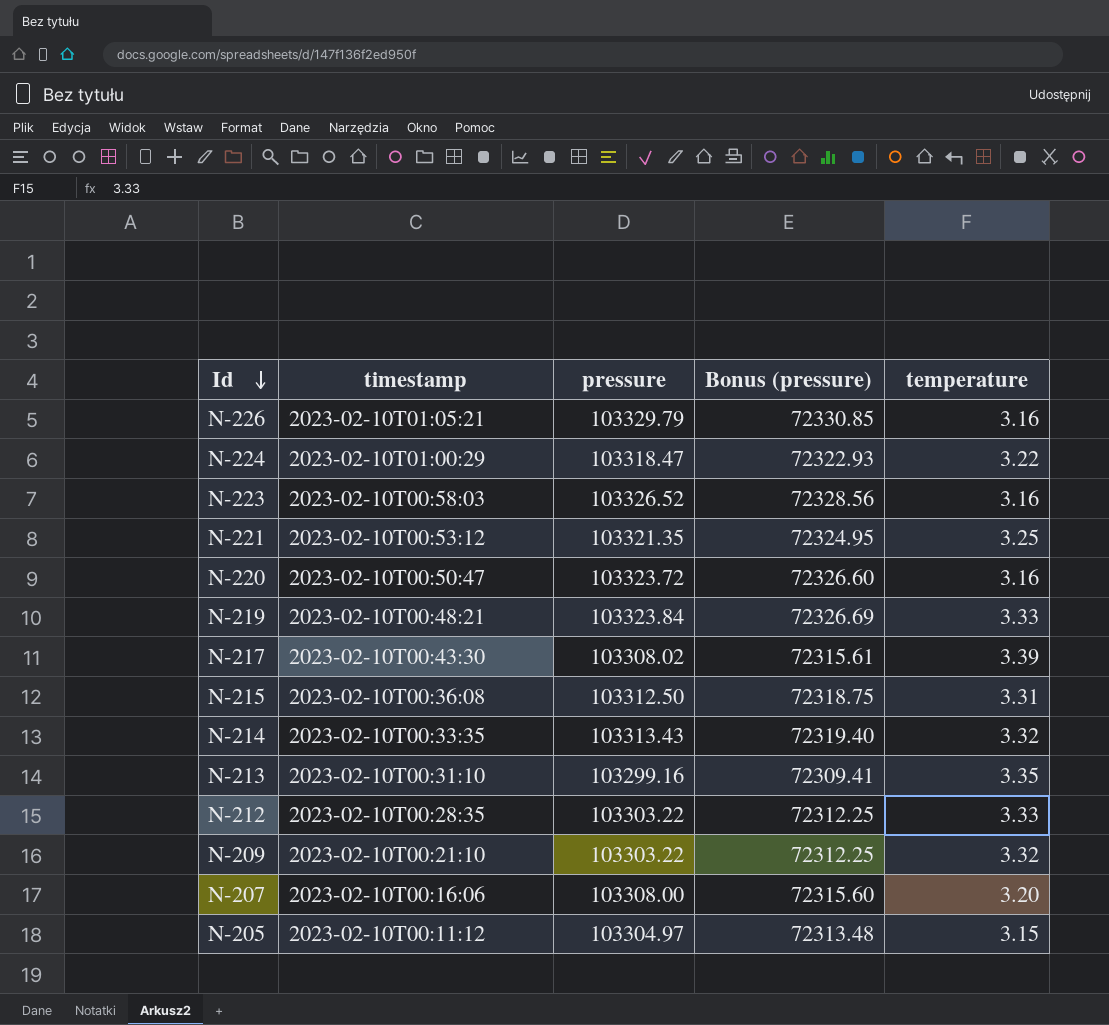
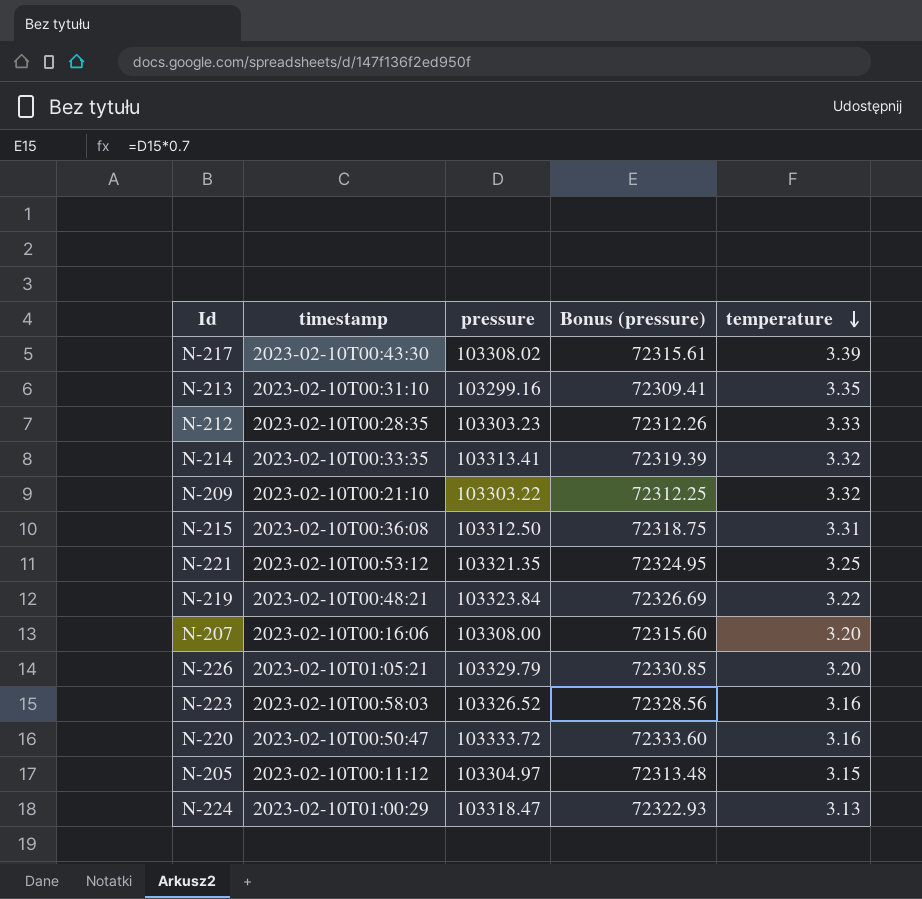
row order: Id descending -> temperature descending
N-212 | pressure: 103303.22 -> 103303.23
N-212 | Bonus (pressure): 72312.25 -> 72312.26
N-214 | pressure: 103313.43 -> 103313.41
N-214 | Bonus (pressure): 72319.40 -> 72319.39
N-219 | temperature: 3.33 -> 3.22
N-226 | temperature: 3.16 -> 3.20
N-220 | pressure: 103323.72 -> 103333.72
N-220 | Bonus (pressure): 72326.60 -> 72333.60
N-224 | temperature: 3.22 -> 3.13

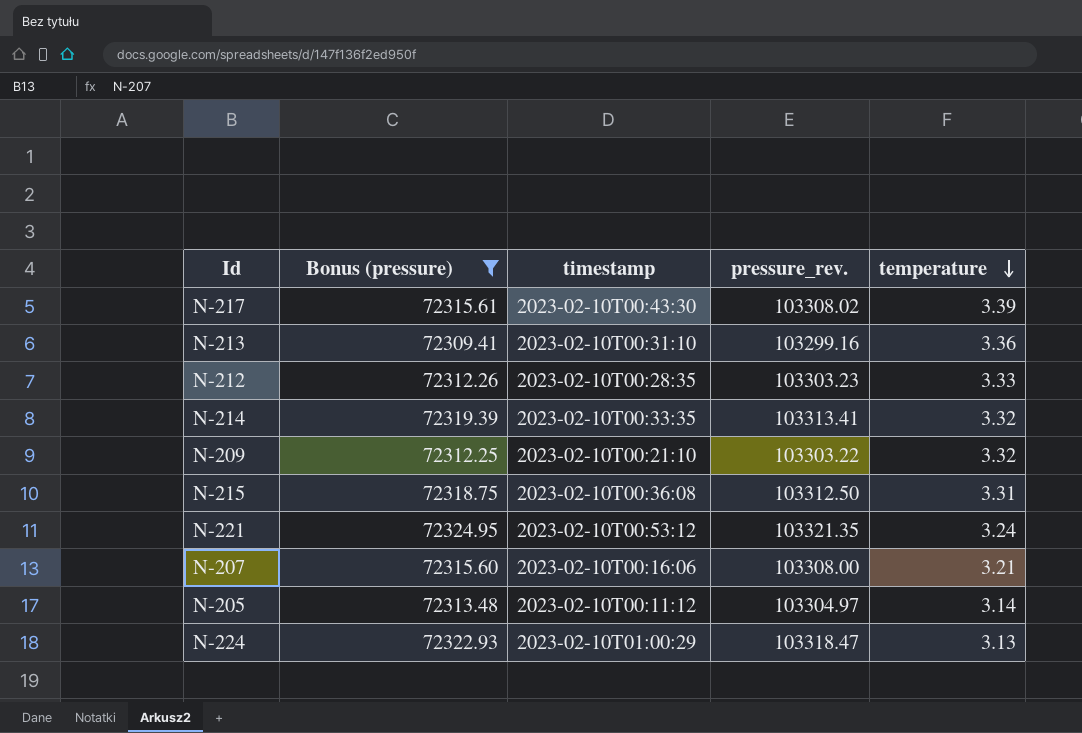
filter: none -> Bonus (pressure) <= 72324.95
column Bonus (pressure) | position: 4 -> 2
column name: pressure -> pressure_rev.
N-213 | temperature: 3.35 -> 3.36
N-221 | temperature: 3.25 -> 3.24
N-207 | temperature: 3.20 -> 3.21
N-205 | temperature: 3.15 -> 3.14

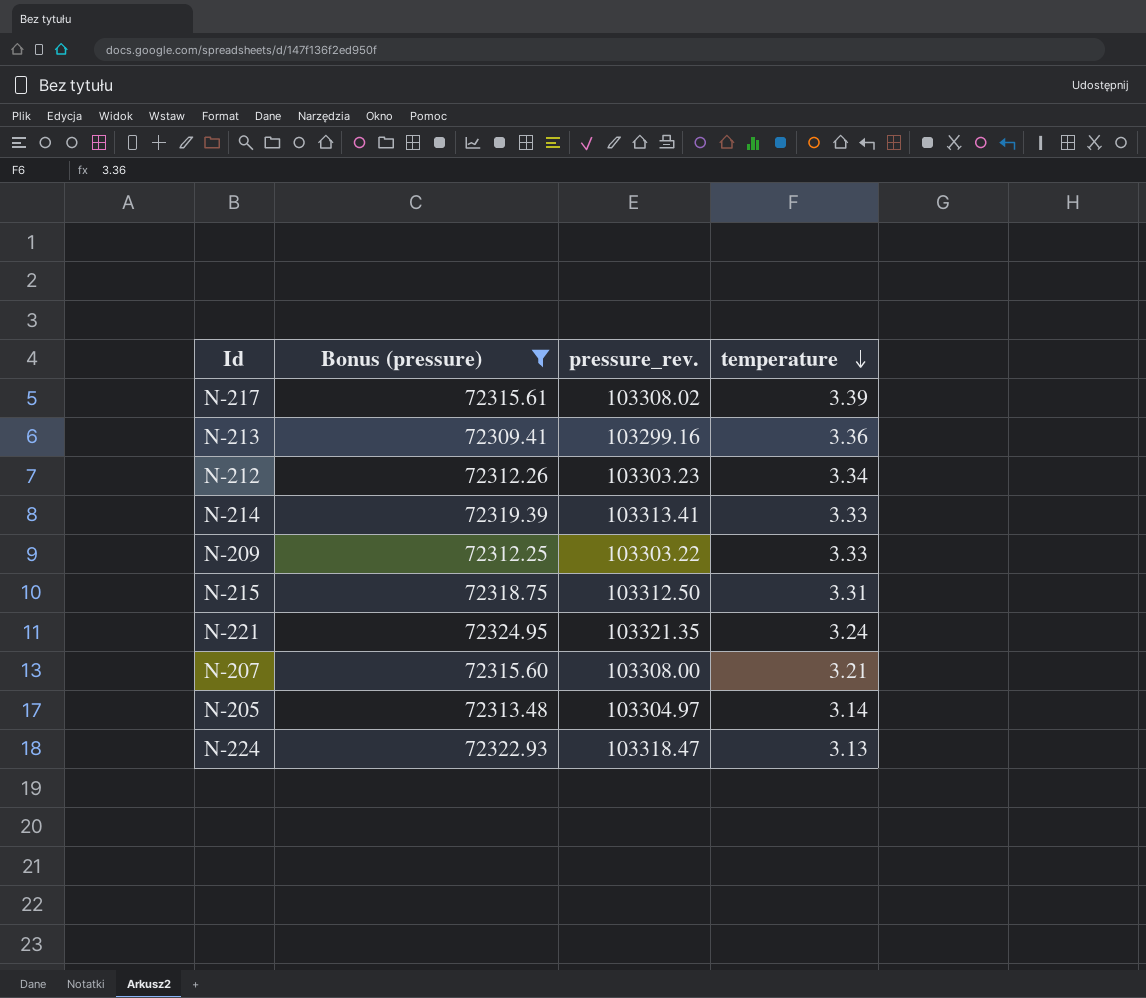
column timestamp | position: 3 -> none
N-212 | temperature: 3.33 -> 3.34
N-214 | temperature: 3.32 -> 3.33
N-209 | temperature: 3.32 -> 3.33

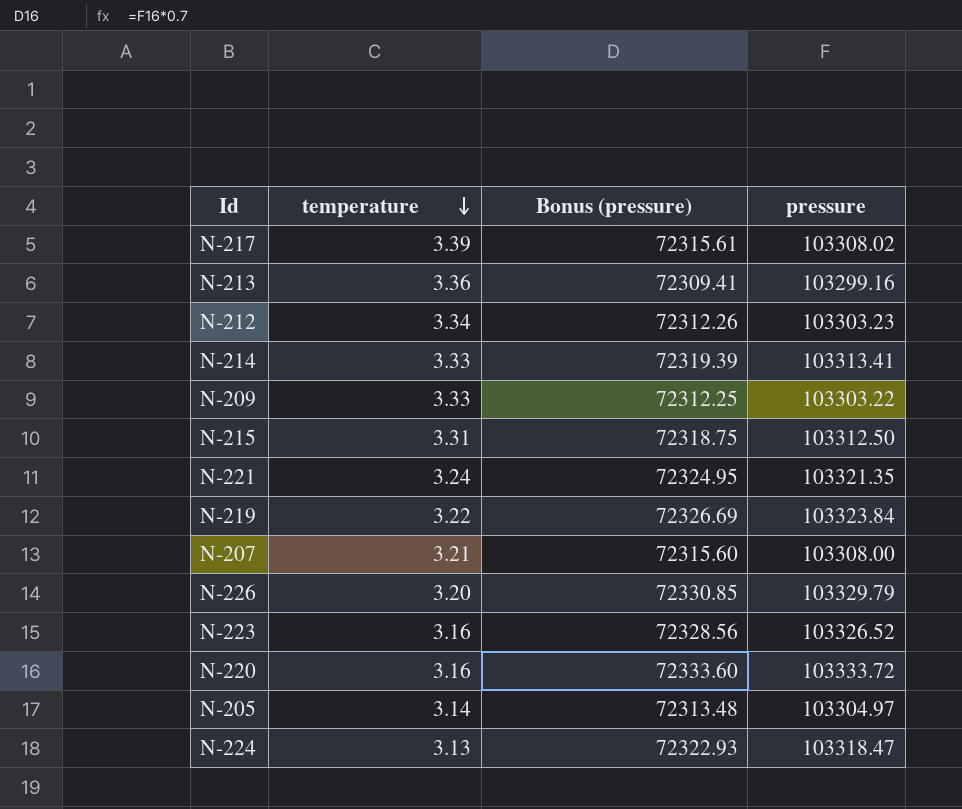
filter: Bonus (pressure) <= 72324.95 -> none
column temperature | position: 4 -> 2
column name: pressure_rev. -> pressure

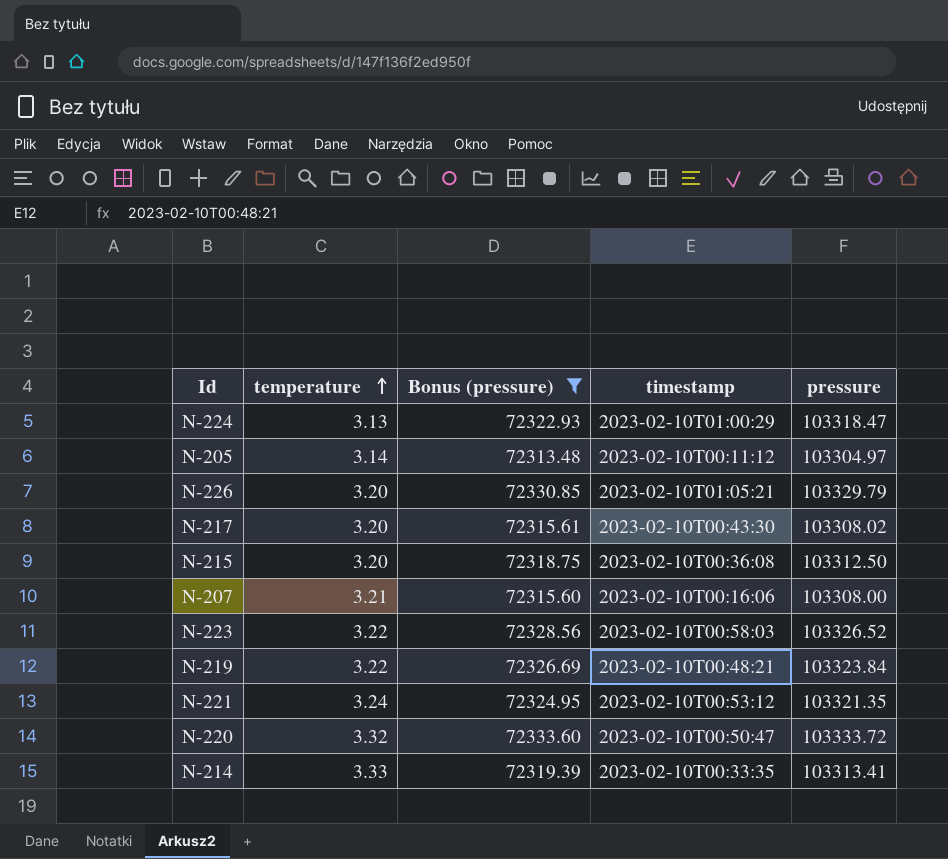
filter: none -> Bonus (pressure) >= 72313.48
row order: temperature descending -> temperature ascending
column timestamp | position: none -> 4
N-217 | temperature: 3.39 -> 3.20
N-215 | temperature: 3.31 -> 3.20
N-223 | temperature: 3.16 -> 3.22
N-220 | temperature: 3.16 -> 3.32

